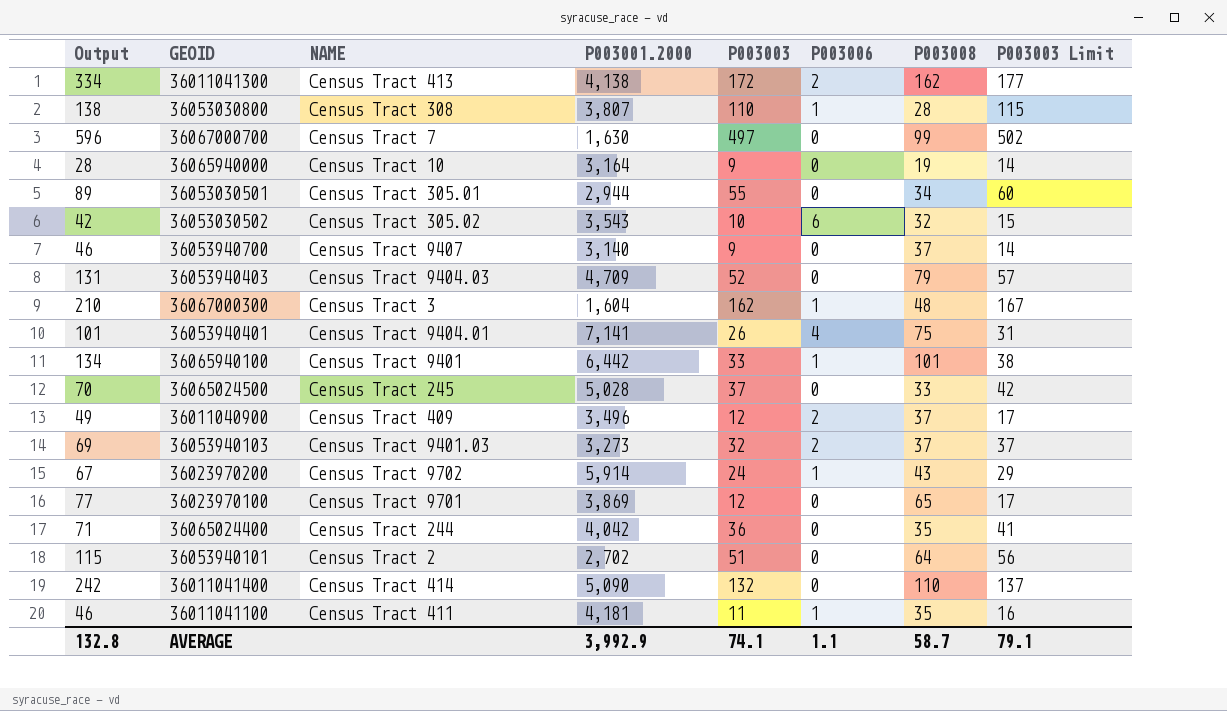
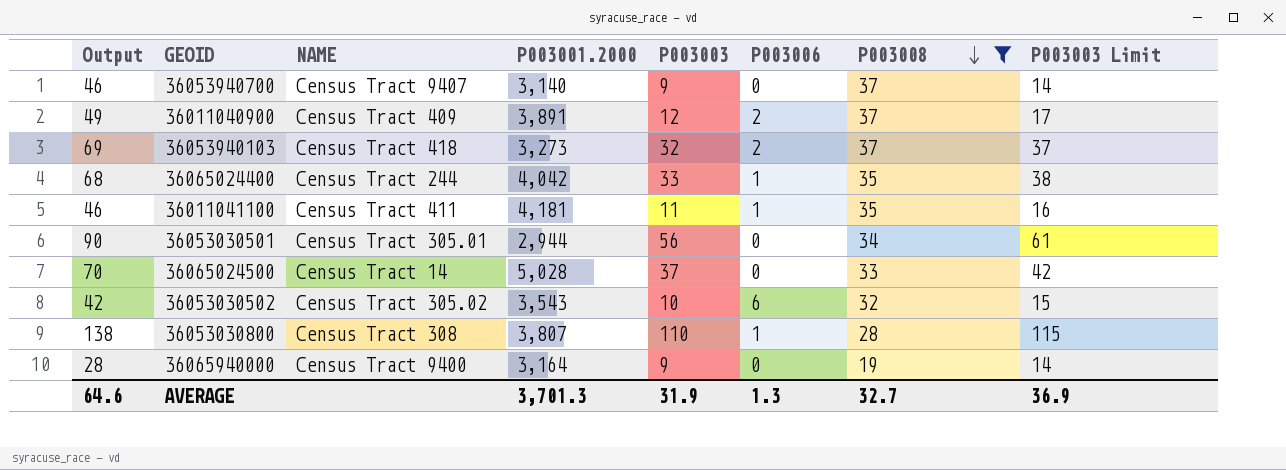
filter: none -> P003008 <= 37
row order: none -> P003008 descending
36011040900 | P003001.2000: 3,496 -> 3,891
36053940103 | NAME: Census Tract 9401.03 -> Census Tract 418
36065024400 | Output: 71 -> 68
36065024400 | P003003: 36 -> 33
36065024400 | P003006: 0 -> 1
36065024400 | P003003 Limit: 41 -> 38
36053030501 | Output: 89 -> 90
36053030501 | P003003: 55 -> 56
36053030501 | P003003 Limit: 60 -> 61
36065024500 | NAME: Census Tract 245 -> Census Tract 14
36065940000 | NAME: Census Tract 10 -> Census Tract 9400
AVERAGE | Output: 132.8 -> 64.6
AVERAGE | P003001.2000: 3,992.9 -> 3,701.3
AVERAGE | P003003: 74.1 -> 31.9
AVERAGE | P003006: 1.1 -> 1.3
AVERAGE | P003008: 58.7 -> 32.7
AVERAGE | P003003 Limit: 79.1 -> 36.9

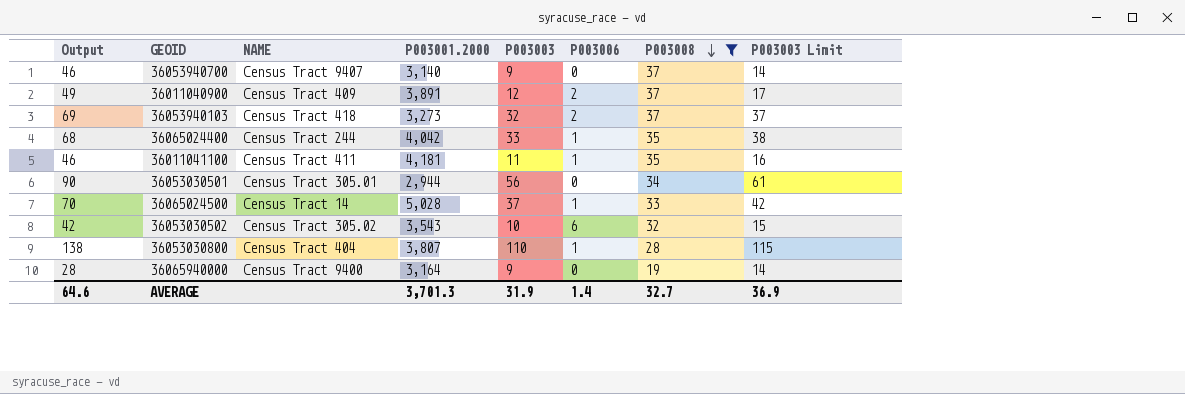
36065024500 | P003006: 0 -> 1
36053030800 | NAME: Census Tract 308 -> Census Tract 404
AVERAGE | P003006: 1.3 -> 1.4

